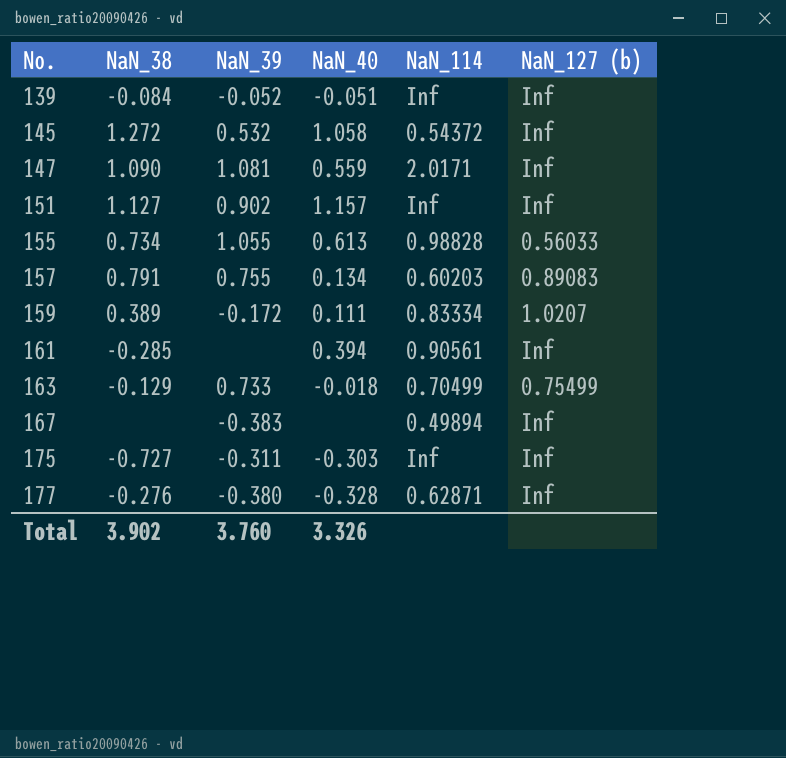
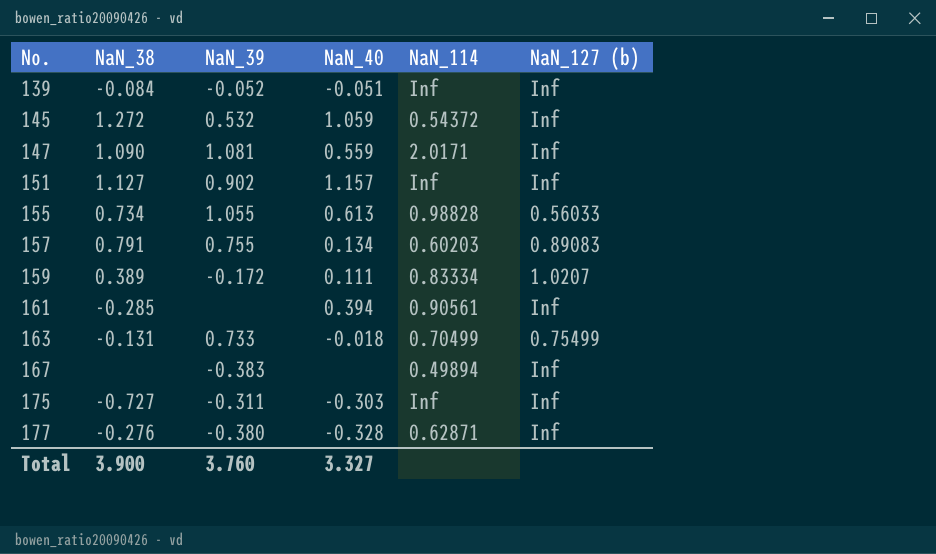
145 | NaN_40: 1.058 -> 1.059
163 | NaN_38: -0.129 -> -0.131
Total | NaN_38: 3.902 -> 3.900
Total | NaN_40: 3.326 -> 3.327

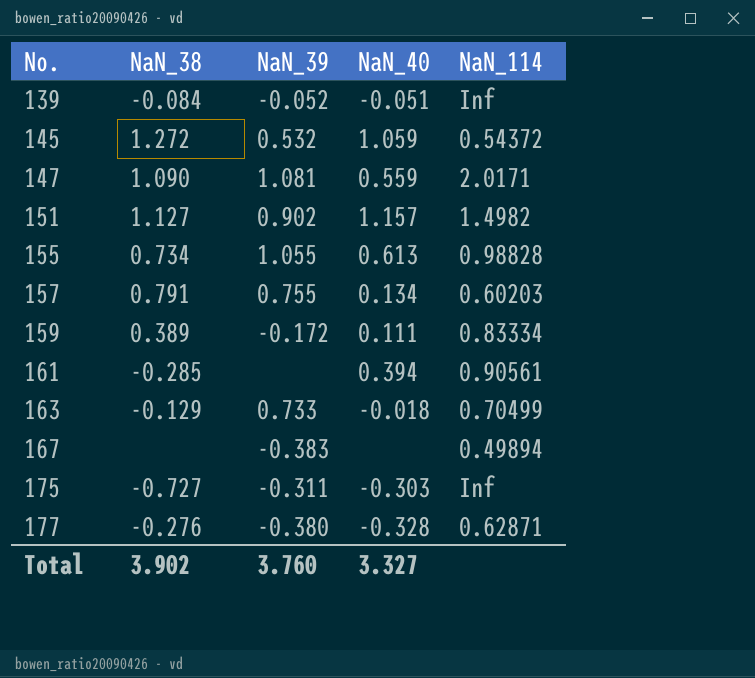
column NaN_127 (b) | position: 6 -> none
151 | NaN_114: Inf -> 1.4982
163 | NaN_38: -0.131 -> -0.129
Total | NaN_38: 3.900 -> 3.902

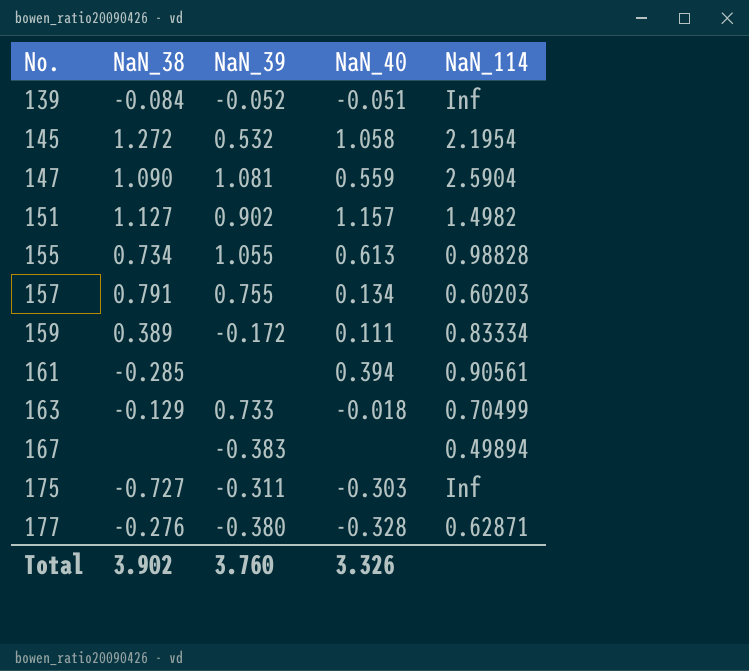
145 | NaN_40: 1.059 -> 1.058
145 | NaN_114: 0.54372 -> 2.1954
147 | NaN_114: 2.0171 -> 2.5904
Total | NaN_40: 3.327 -> 3.326

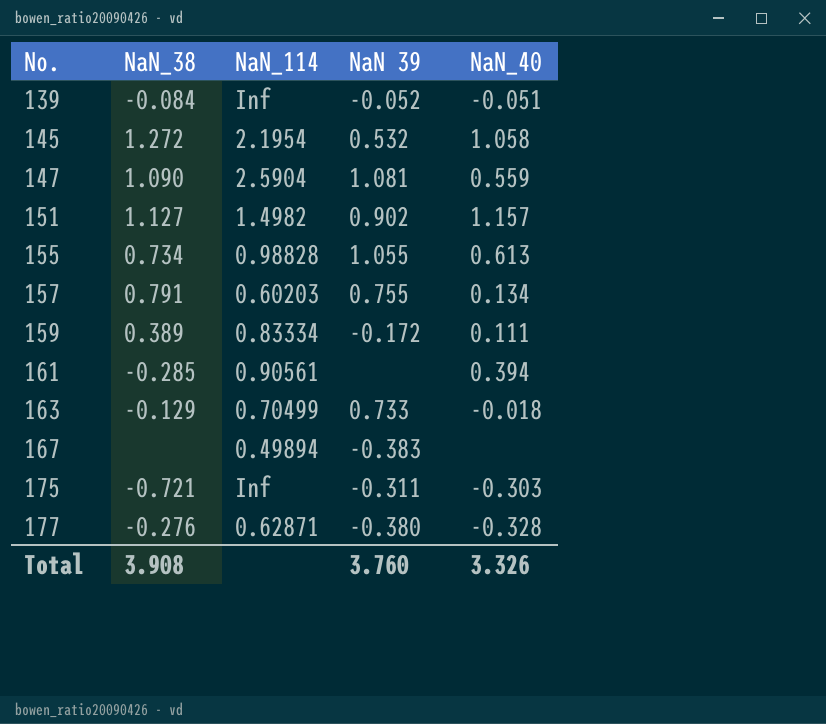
column NaN_114 | position: 5 -> 3
column name: NaN_39 -> NaN 39
175 | NaN_38: -0.727 -> -0.721
Total | NaN_38: 3.902 -> 3.908

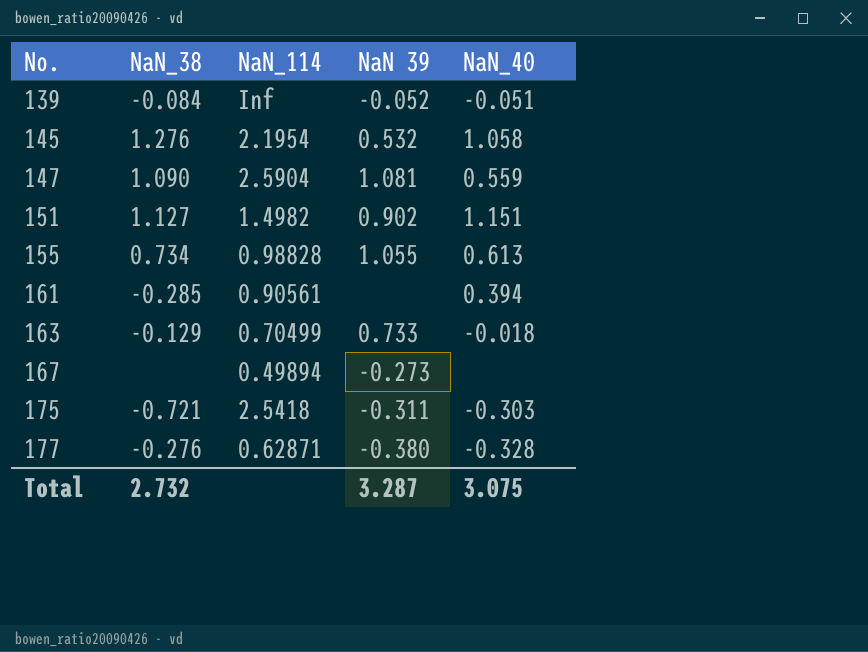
row 157: 0.791 | 0.60203 | 0.755 | 0.134 -> none
row 159: 0.389 | 0.83334 | -0.172 | 0.111 -> none
145 | NaN_38: 1.272 -> 1.276
151 | NaN_40: 1.157 -> 1.151
167 | NaN 39: -0.383 -> -0.273
175 | NaN_114: Inf -> 2.5418
Total | NaN_38: 3.908 -> 2.732
Total | NaN 39: 3.760 -> 3.287
Total | NaN_40: 3.326 -> 3.075

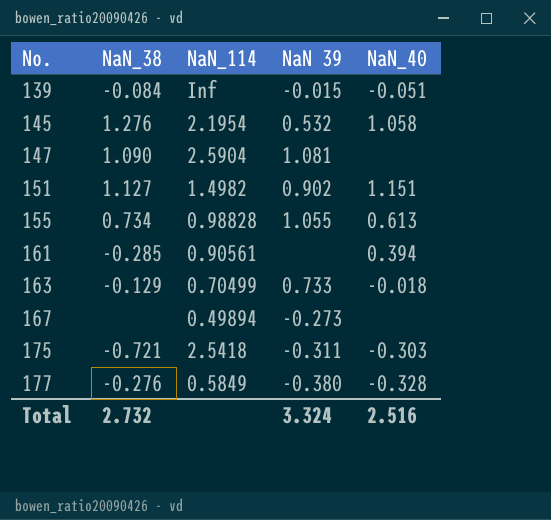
139 | NaN 39: -0.052 -> -0.015
147 | NaN_40: 0.559 -> none
177 | NaN_114: 0.62871 -> 0.5849
Total | NaN 39: 3.287 -> 3.324
Total | NaN_40: 3.075 -> 2.516

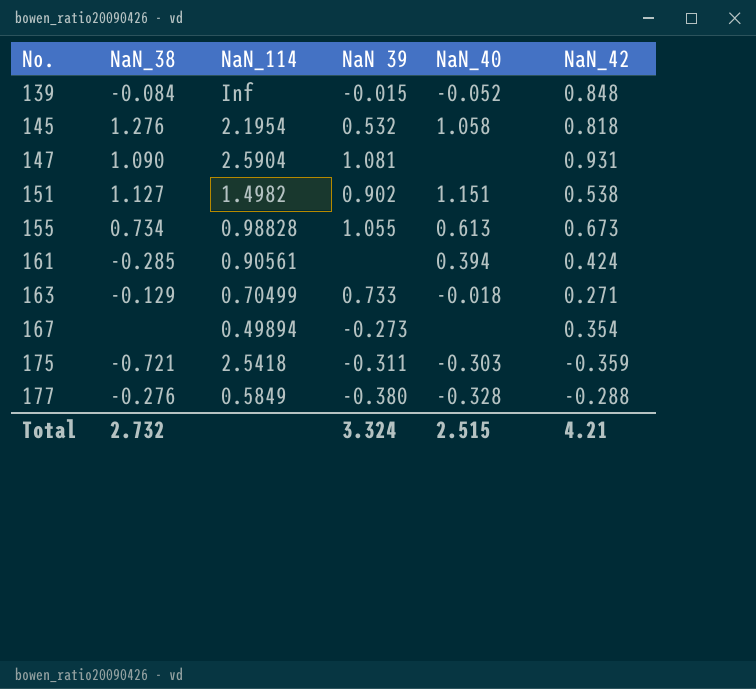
column NaN_42 | position: none -> 6
139 | NaN_40: -0.051 -> -0.052
Total | NaN_40: 2.516 -> 2.515

